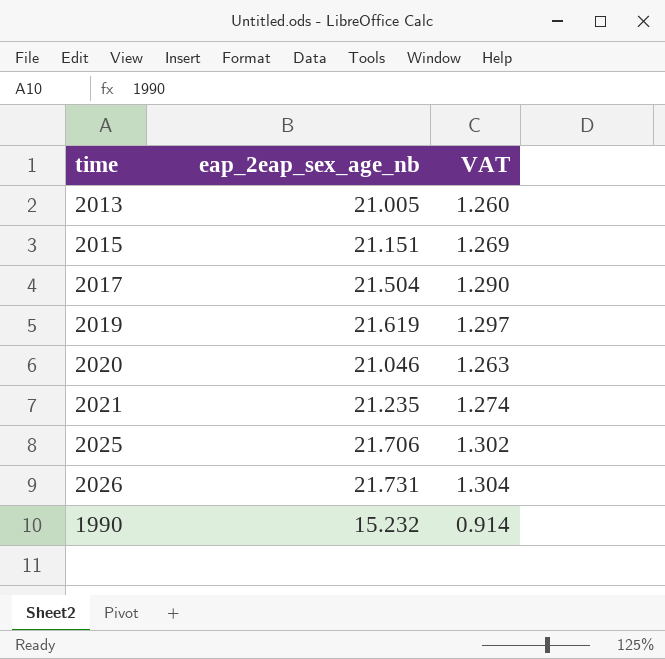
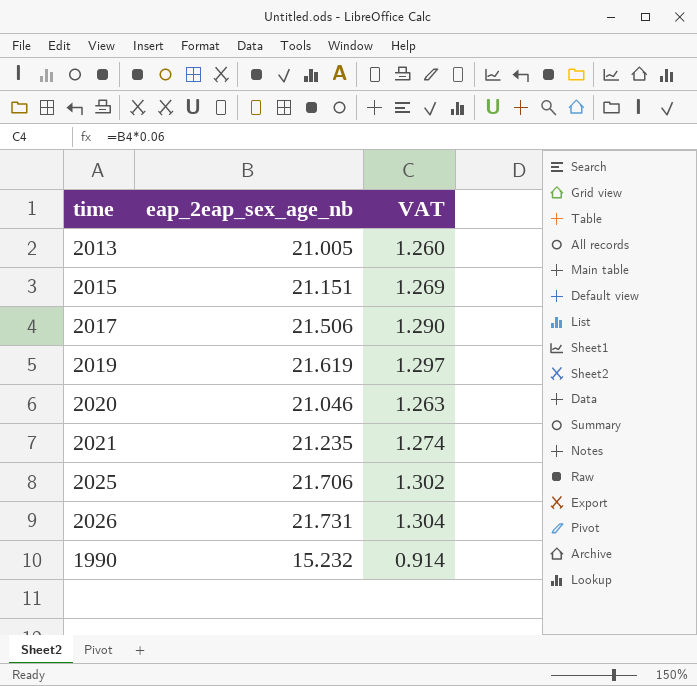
2017 | eap_2eap_sex_age_nb: 21.504 -> 21.506

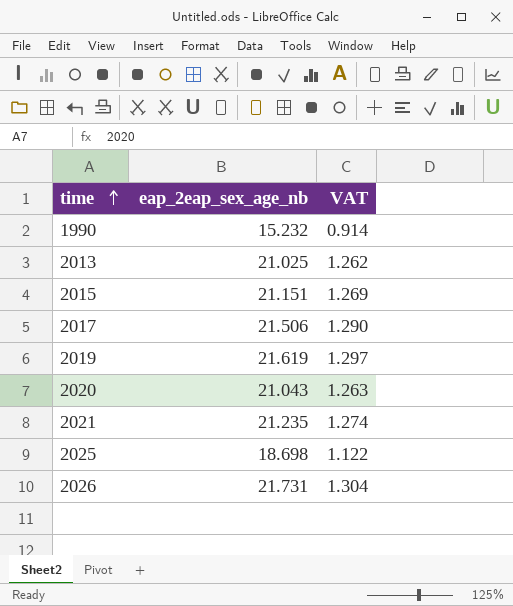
row order: none -> time ascending
2013 | eap_2eap_sex_age_nb: 21.005 -> 21.025
2013 | VAT: 1.260 -> 1.262
2020 | eap_2eap_sex_age_nb: 21.046 -> 21.043
2025 | eap_2eap_sex_age_nb: 21.706 -> 18.698
2025 | VAT: 1.302 -> 1.122

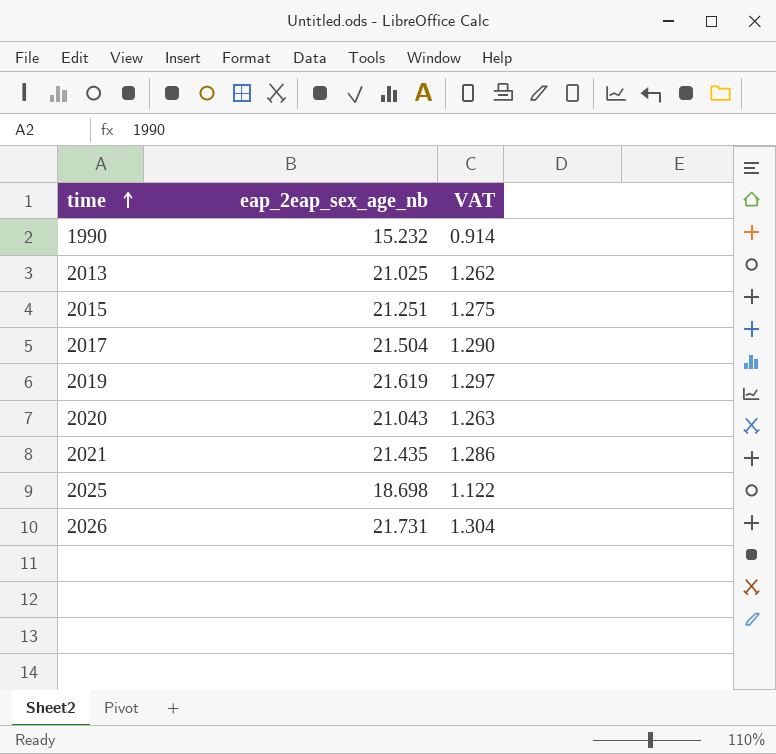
2015 | eap_2eap_sex_age_nb: 21.151 -> 21.251
2015 | VAT: 1.269 -> 1.275
2017 | eap_2eap_sex_age_nb: 21.506 -> 21.504
2021 | eap_2eap_sex_age_nb: 21.235 -> 21.435
2021 | VAT: 1.274 -> 1.286

